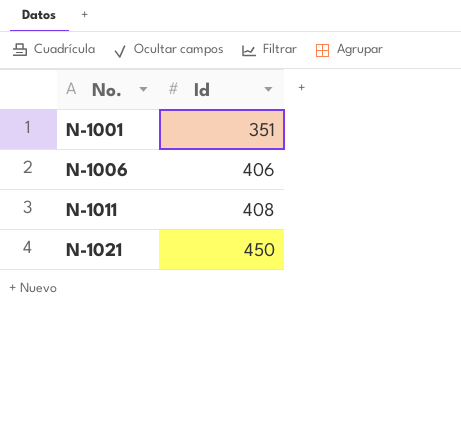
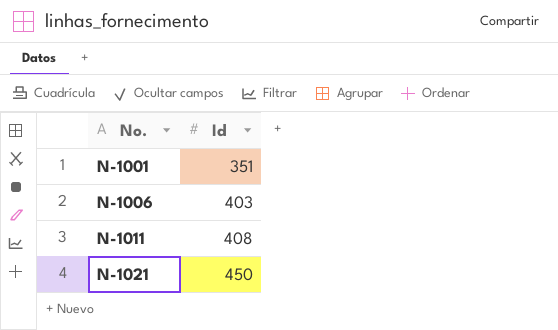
N-1006 | Id: 406 -> 403

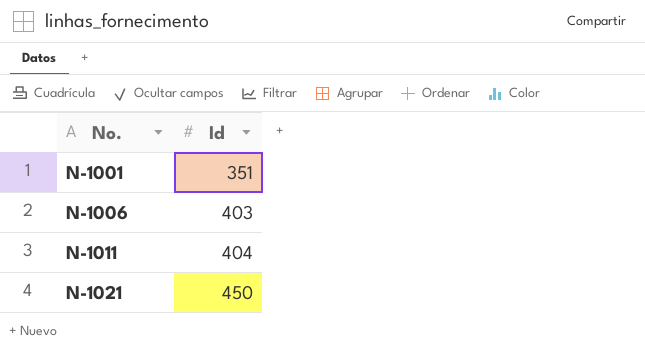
N-1011 | Id: 408 -> 404

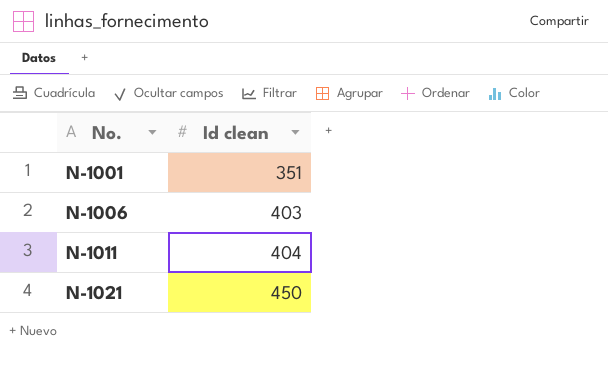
column name: Id -> Id clean

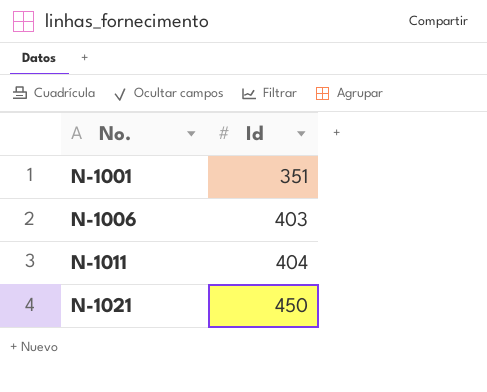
column name: Id clean -> Id

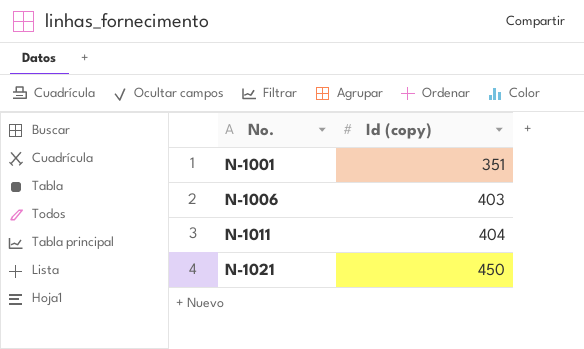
column name: Id -> Id (copy)

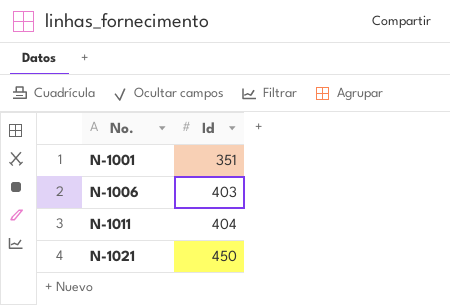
column name: Id (copy) -> Id

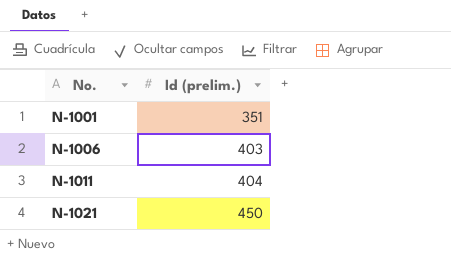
column name: Id -> Id (prelim.)

